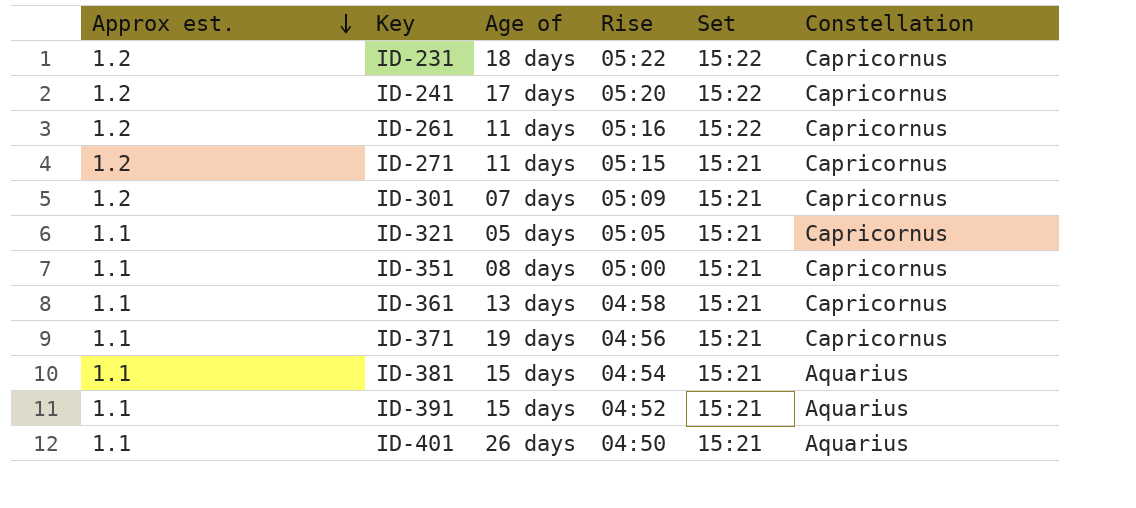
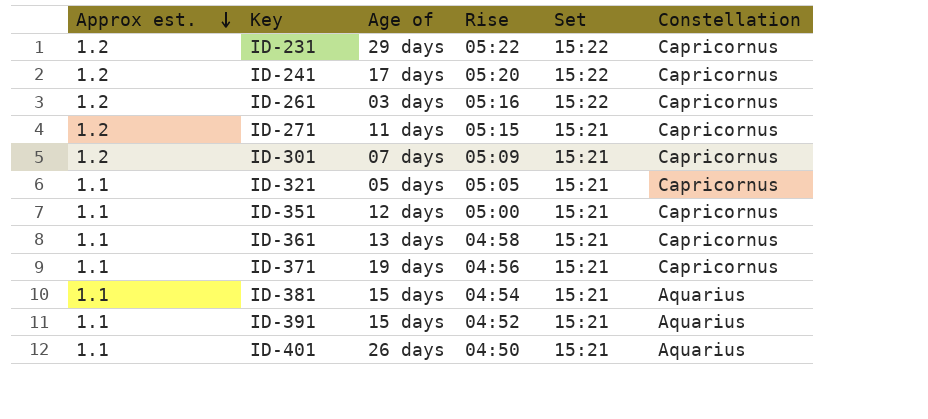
ID-231 | Age of: 18 days -> 29 days
ID-261 | Age of: 11 days -> 03 days
ID-351 | Age of: 08 days -> 12 days

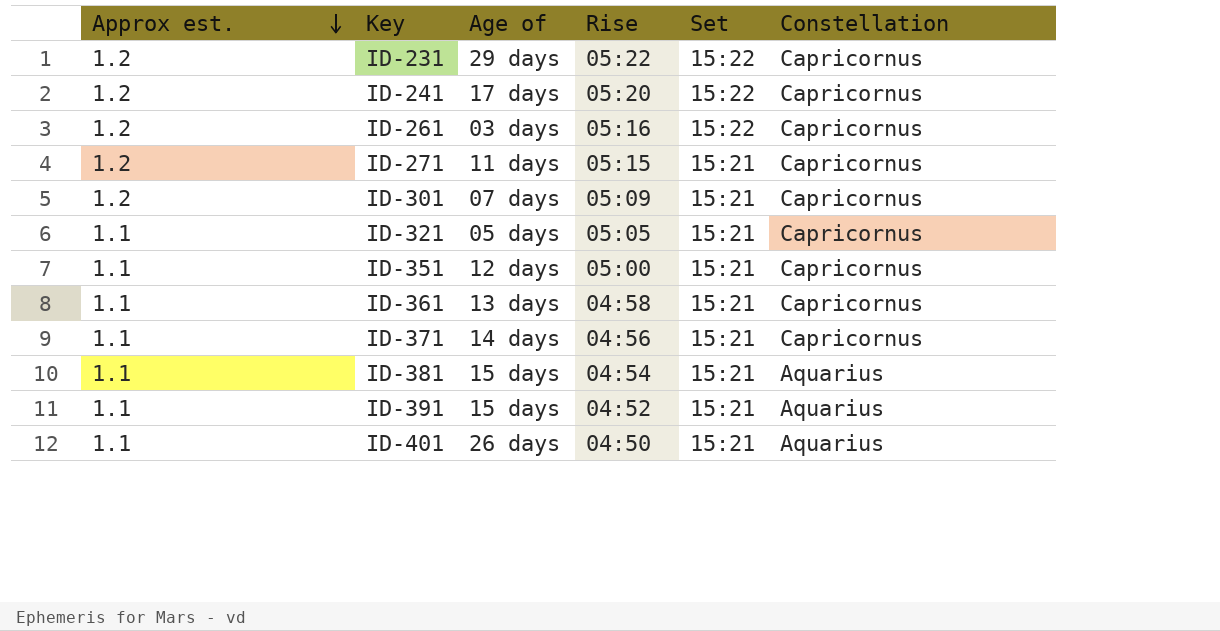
ID-371 | Age of: 19 days -> 14 days

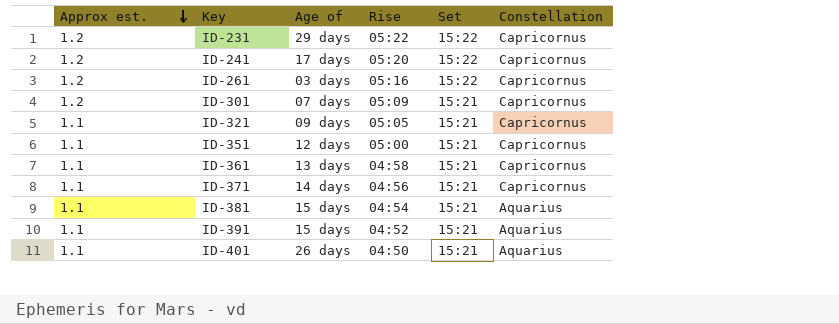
row ID-271: 1.2 | 11 days | 05:15 | 15:21 | Capricornus -> none
ID-321 | Age of: 05 days -> 09 days

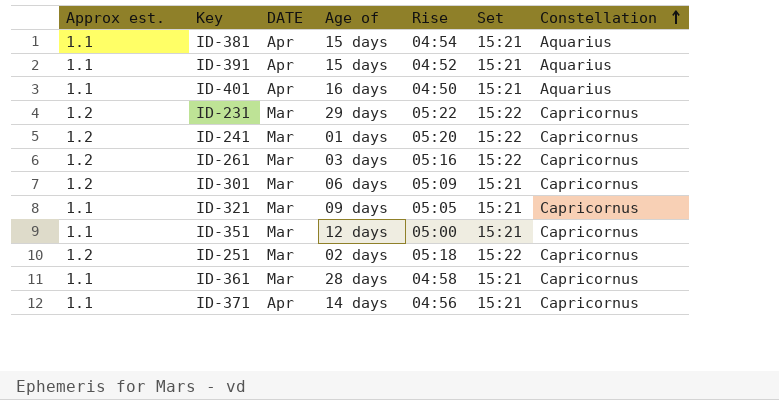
row order: Approx est. descending -> Constellation ascending
column DATE | position: none -> 3
ID-401 | Age of: 26 days -> 16 days
ID-241 | Age of: 17 days -> 01 days
ID-301 | Age of: 07 days -> 06 days
row ID-251: none -> 1.2 | Mar | 02 days | 05:18 | 15:22 | Capricornus
ID-361 | Age of: 13 days -> 28 days

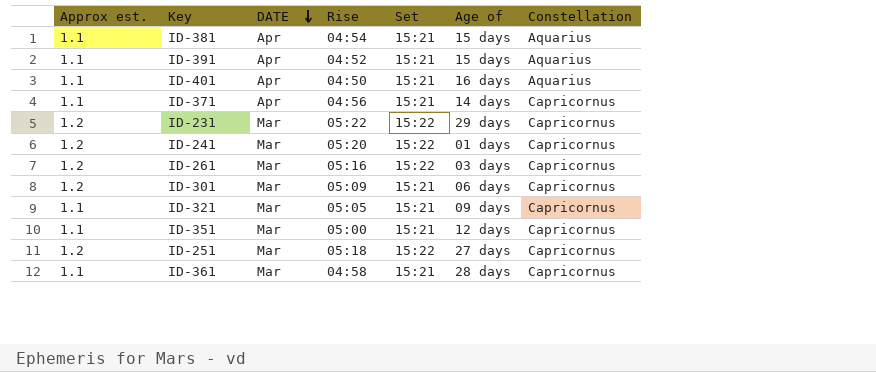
row order: Constellation ascending -> DATE descending
column Age of | position: 4 -> 6
ID-251 | Age of: 02 days -> 27 days

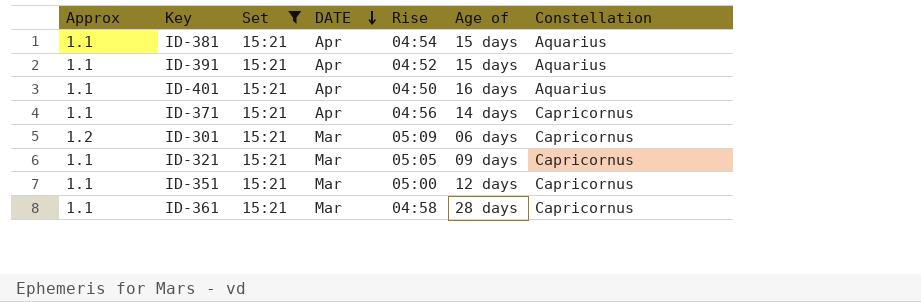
filter: none -> Set = 15:21
column name: Approx est. -> Approx
column Set | position: 5 -> 3

